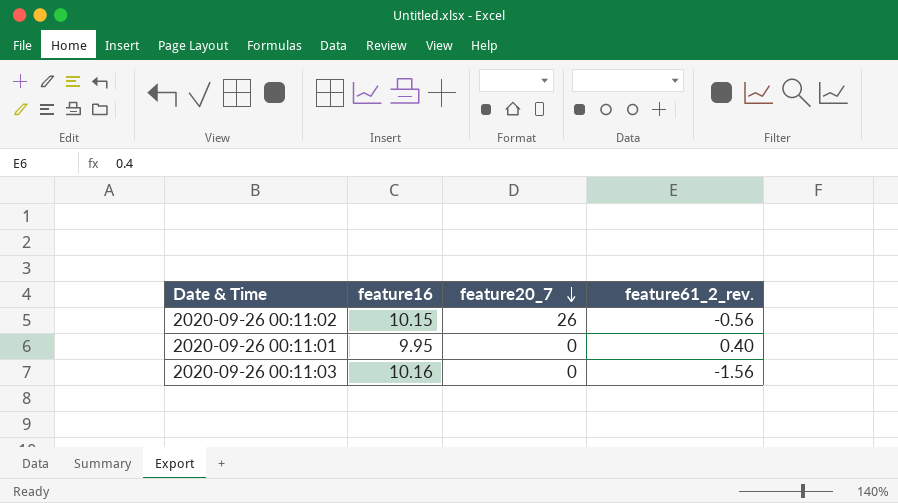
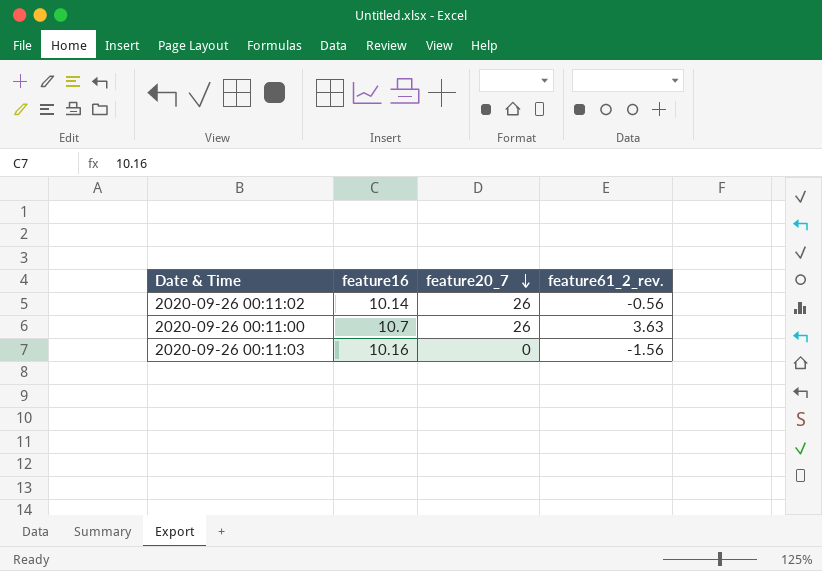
row 2020-09-26 00:11:01: 9.95 | 0 | 0.40 -> none
2020-09-26 00:11:02 | feature16: 10.15 -> 10.14
row 2020-09-26 00:11:00: none -> 10.7 | 26 | 3.63

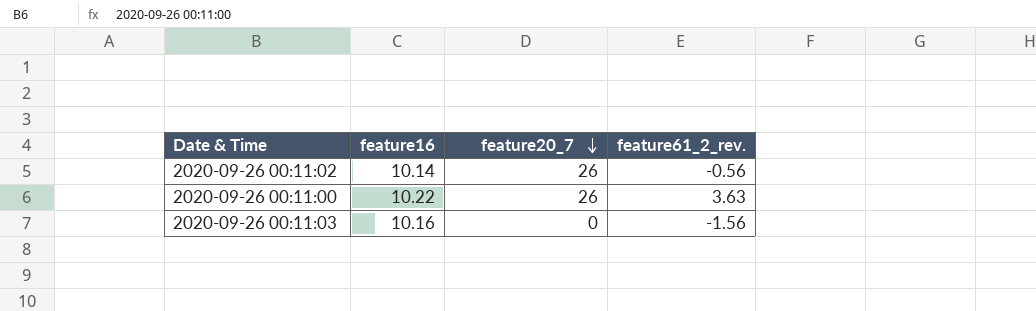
2020-09-26 00:11:00 | feature16: 10.7 -> 10.22

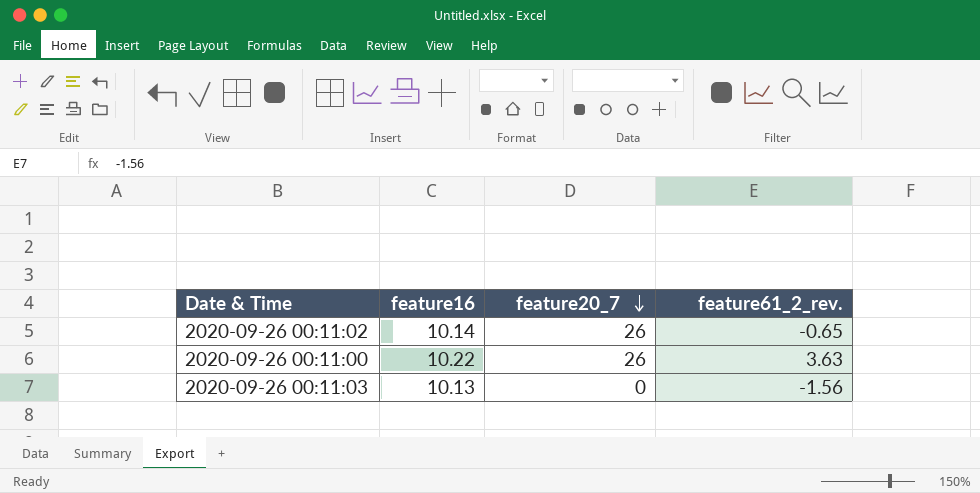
2020-09-26 00:11:02 | feature61_2_rev.: -0.56 -> -0.65
2020-09-26 00:11:03 | feature16: 10.16 -> 10.13

